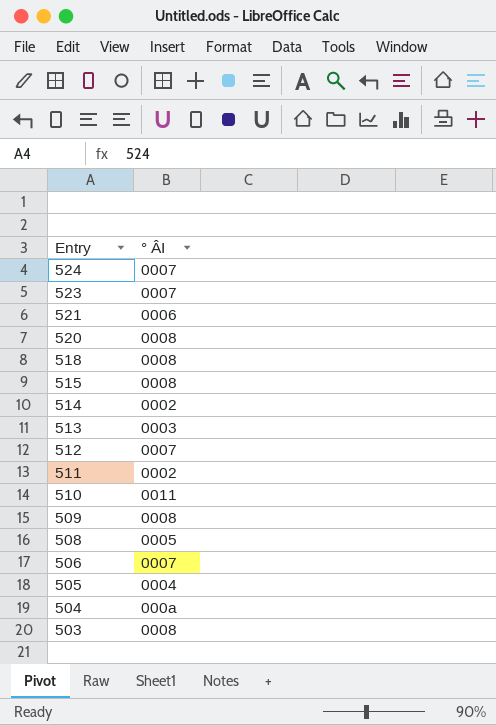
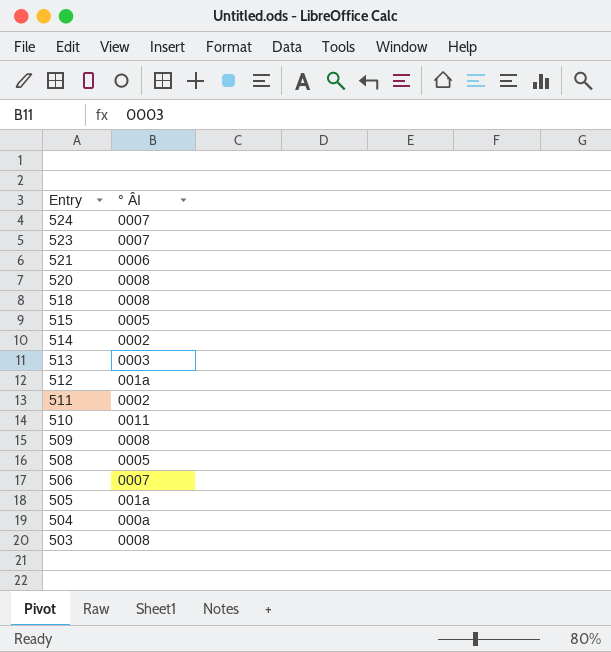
515 | ° ÂI: 0008 -> 0005
512 | ° ÂI: 0007 -> 001a
505 | ° ÂI: 0004 -> 001a

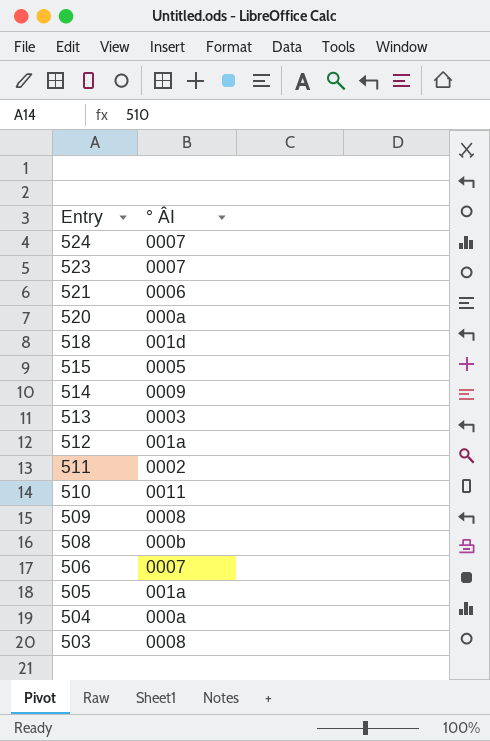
520 | ° ÂI: 0008 -> 000a
518 | ° ÂI: 0008 -> 001d
514 | ° ÂI: 0002 -> 0009
508 | ° ÂI: 0005 -> 000b

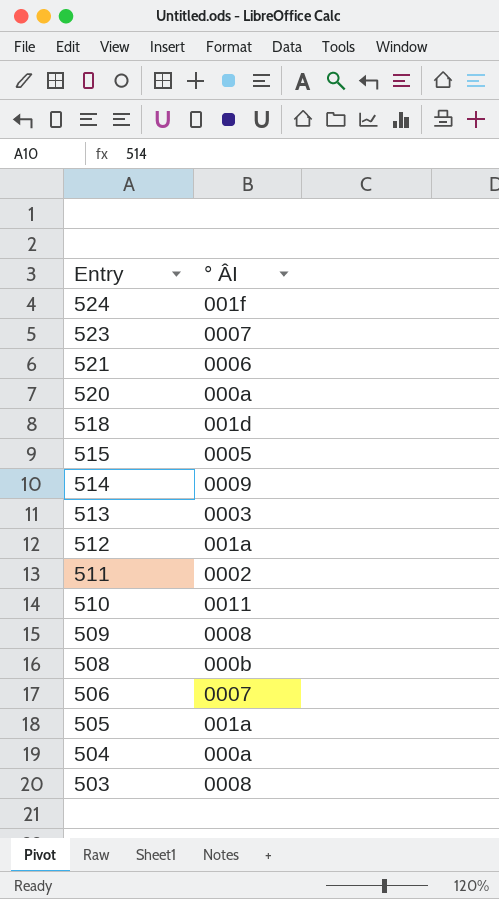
524 | ° ÂI: 0007 -> 001f

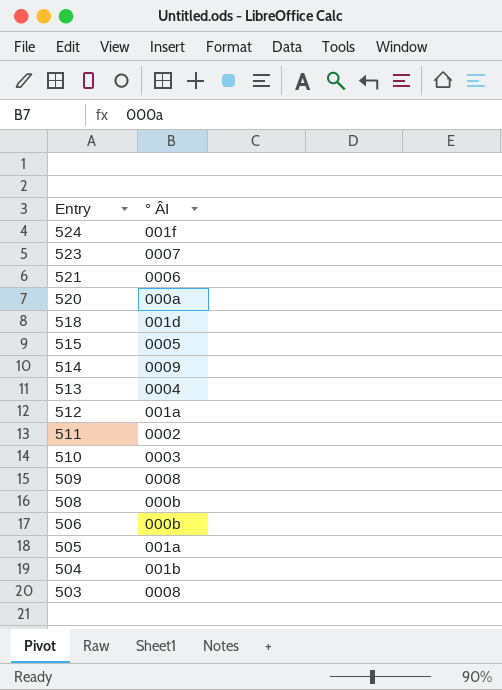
513 | ° ÂI: 0003 -> 0004
510 | ° ÂI: 0011 -> 0003
506 | ° ÂI: 0007 -> 000b
504 | ° ÂI: 000a -> 001b

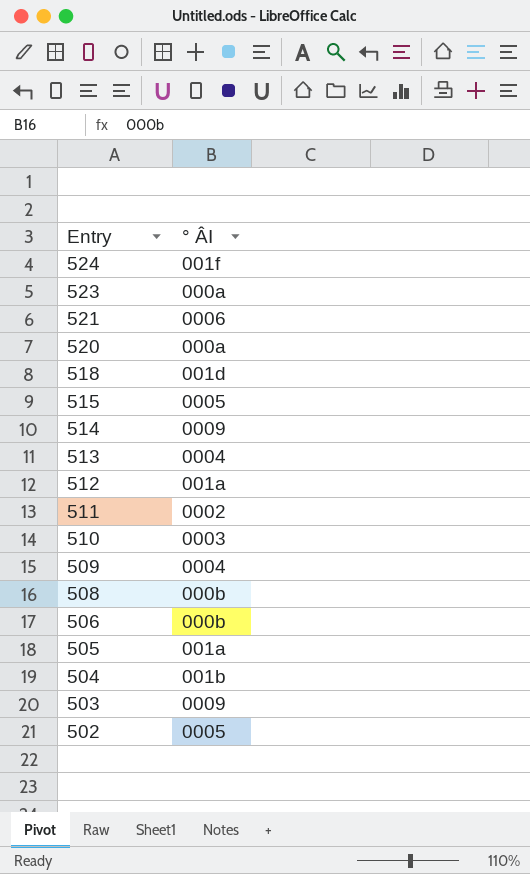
523 | ° ÂI: 0007 -> 000a
509 | ° ÂI: 0008 -> 0004
503 | ° ÂI: 0008 -> 0009
row 502: none -> 0005

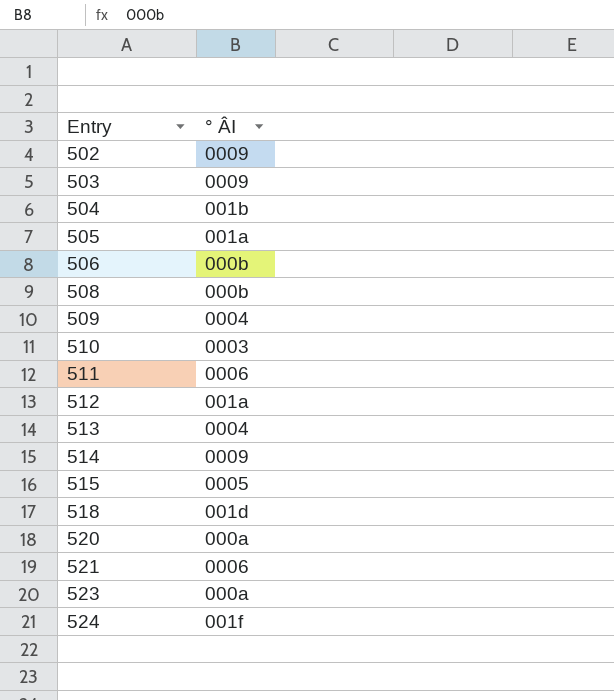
row order: Entry descending -> Entry ascending
502 | ° ÂI: 0005 -> 0009
511 | ° ÂI: 0002 -> 0006

